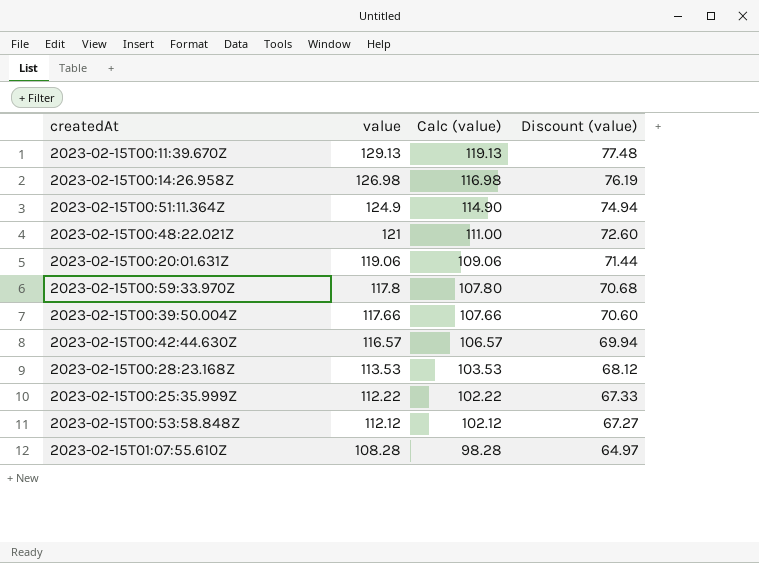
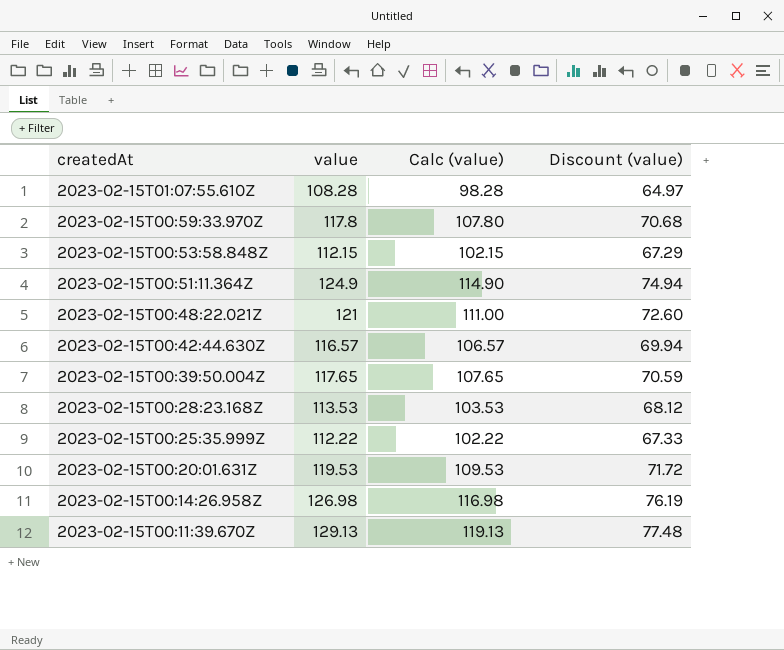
row order: value descending -> createdAt descending
2023-02-15T00:53:58.848Z | value: 112.12 -> 112.15
2023-02-15T00:53:58.848Z | Calc (value): 102.12 -> 102.15
2023-02-15T00:53:58.848Z | Discount (value): 67.27 -> 67.29
2023-02-15T00:39:50.004Z | value: 117.66 -> 117.65
2023-02-15T00:39:50.004Z | Calc (value): 107.66 -> 107.65
2023-02-15T00:39:50.004Z | Discount (value): 70.60 -> 70.59
2023-02-15T00:20:01.631Z | value: 119.06 -> 119.53
2023-02-15T00:20:01.631Z | Calc (value): 109.06 -> 109.53
2023-02-15T00:20:01.631Z | Discount (value): 71.44 -> 71.72

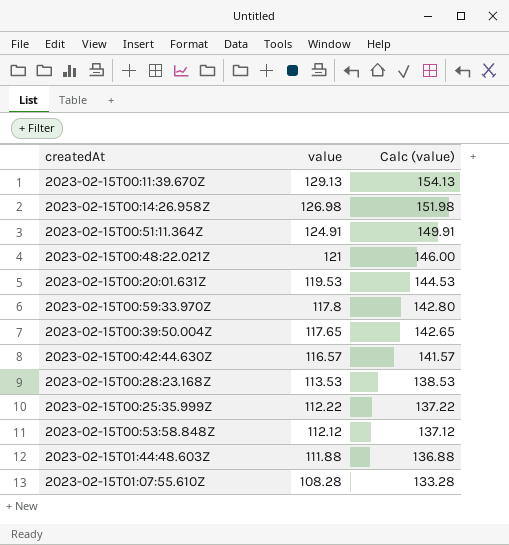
row order: createdAt descending -> value descending
column Discount (value) | formula: [value] * 0.6 -> none
column Calc (value) | formula: [value] - 10 -> [value] + 25
2023-02-15T00:51:11.364Z | value: 124.9 -> 124.91
2023-02-15T00:53:58.848Z | value: 112.15 -> 112.12
row 2023-02-15T01:44:48.603Z: none -> 111.88 | 136.88

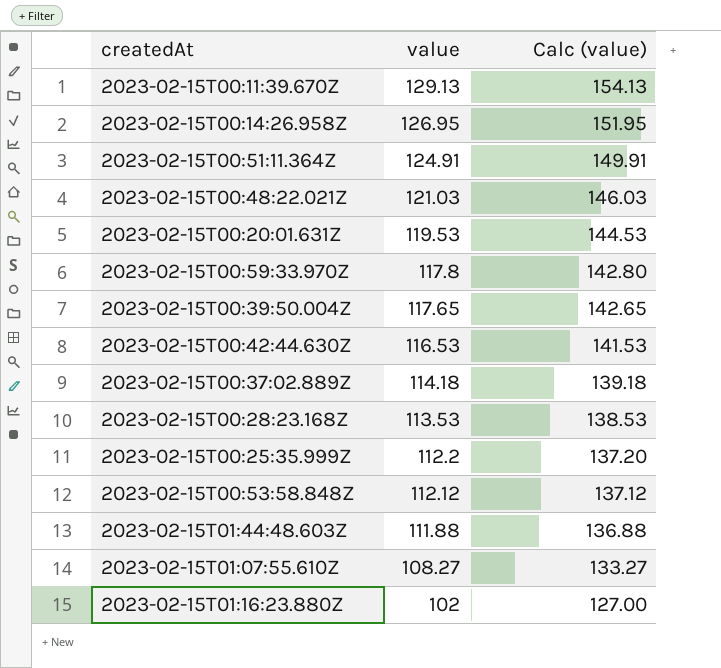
2023-02-15T00:14:26.958Z | value: 126.98 -> 126.95
2023-02-15T00:14:26.958Z | Calc (value): 151.98 -> 151.95
2023-02-15T00:48:22.021Z | value: 121 -> 121.03
2023-02-15T00:48:22.021Z | Calc (value): 146.00 -> 146.03
2023-02-15T00:42:44.630Z | value: 116.57 -> 116.53
2023-02-15T00:42:44.630Z | Calc (value): 141.57 -> 141.53
row 2023-02-15T00:37:02.889Z: none -> 114.18 | 139.18
2023-02-15T00:25:35.999Z | value: 112.22 -> 112.2
2023-02-15T00:25:35.999Z | Calc (value): 137.22 -> 137.20
2023-02-15T01:07:55.610Z | value: 108.28 -> 108.27
2023-02-15T01:07:55.610Z | Calc (value): 133.28 -> 133.27
row 2023-02-15T01:16:23.880Z: none -> 102 | 127.00

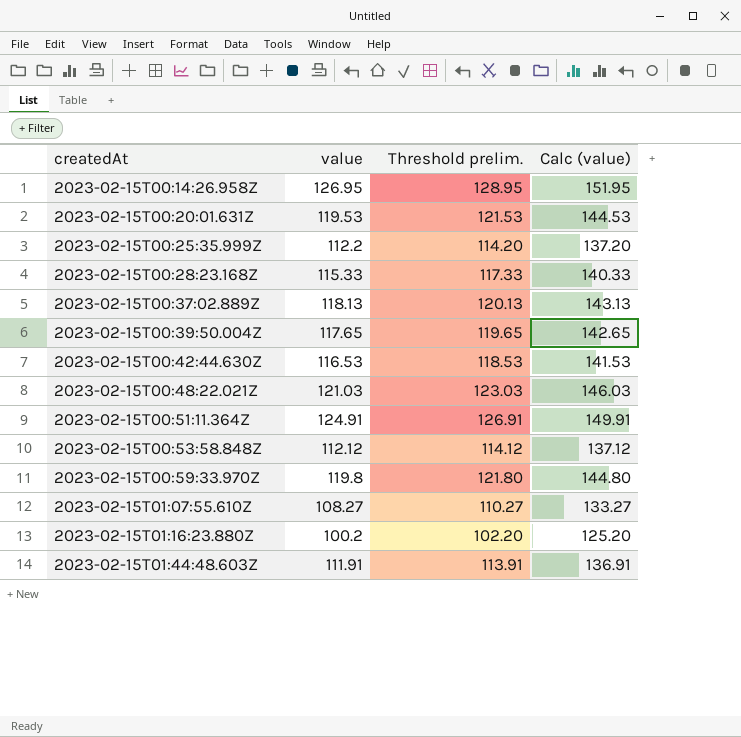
row order: value descending -> createdAt ascending
column Threshold prelim. | formula: none -> [value] + 2
row 2023-02-15T00:11:39.670Z: 129.13 | 154.13 -> none
2023-02-15T00:28:23.168Z | value: 113.53 -> 115.33
2023-02-15T00:28:23.168Z | Calc (value): 138.53 -> 140.33
2023-02-15T00:37:02.889Z | value: 114.18 -> 118.13
2023-02-15T00:37:02.889Z | Calc (value): 139.18 -> 143.13
2023-02-15T00:59:33.970Z | value: 117.8 -> 119.8
2023-02-15T00:59:33.970Z | Calc (value): 142.80 -> 144.80
2023-02-15T01:16:23.880Z | value: 102 -> 100.2
2023-02-15T01:16:23.880Z | Calc (value): 127.00 -> 125.20
2023-02-15T01:44:48.603Z | value: 111.88 -> 111.91
2023-02-15T01:44:48.603Z | Calc (value): 136.88 -> 136.91

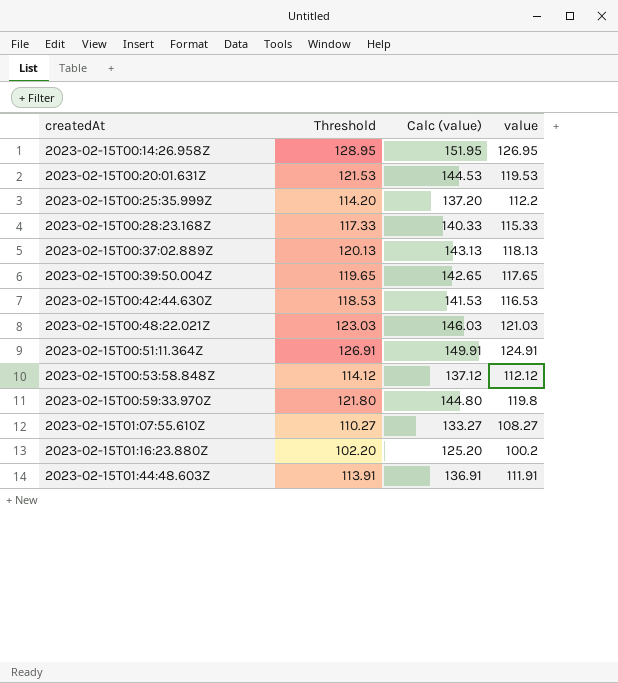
column name: Threshold prelim. -> Threshold
column value | position: 2 -> 4

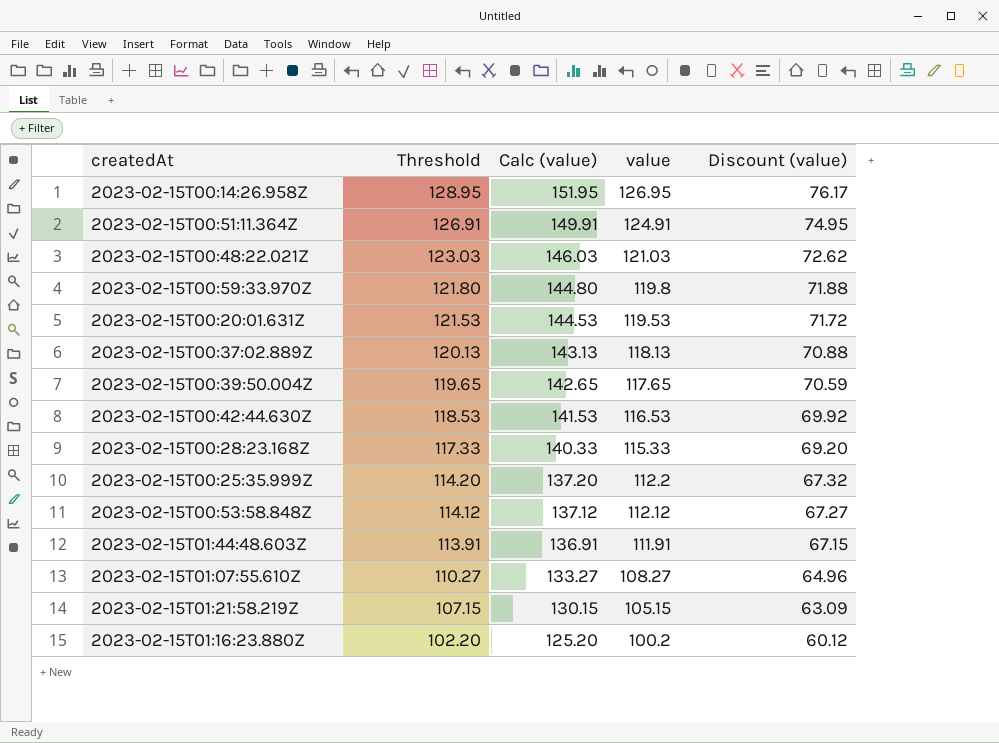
row order: createdAt ascending -> Threshold descending
column Discount (value) | formula: none -> [value] * 0.6
row 2023-02-15T01:21:58.219Z: none -> 107.15 | 130.15 | 105.15 | 63.09

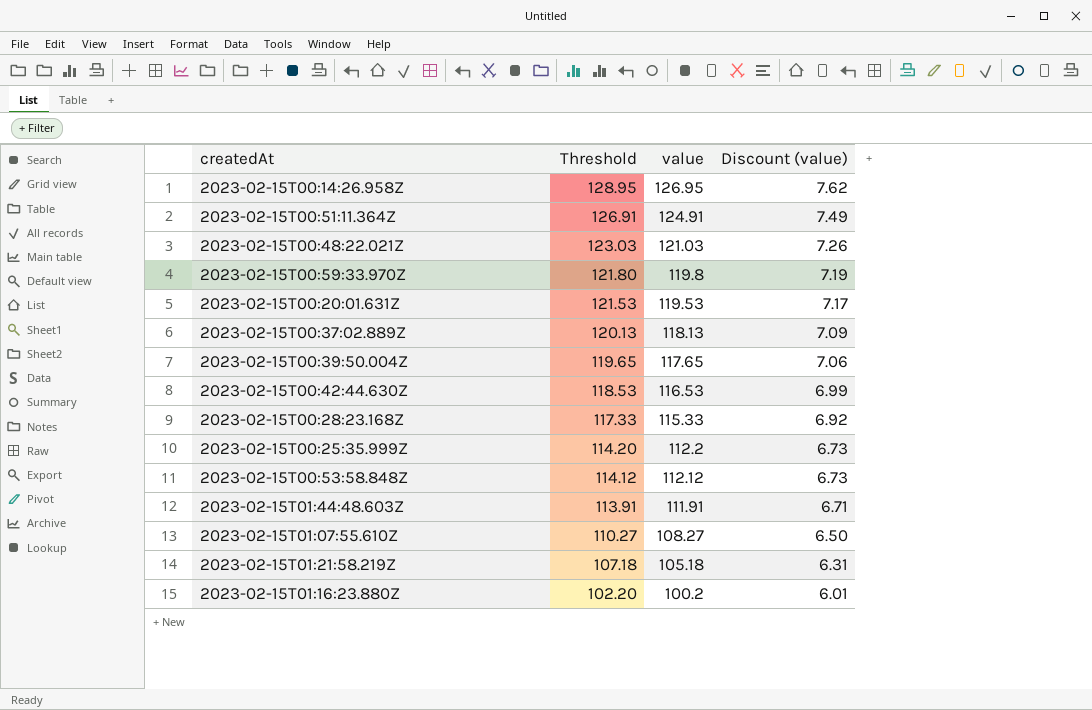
column Calc (value) | formula: [value] + 25 -> none
column Discount (value) | formula: [value] * 0.6 -> [value] * 0.06
2023-02-15T01:21:58.219Z | Threshold: 107.15 -> 107.18
2023-02-15T01:21:58.219Z | value: 105.15 -> 105.18

